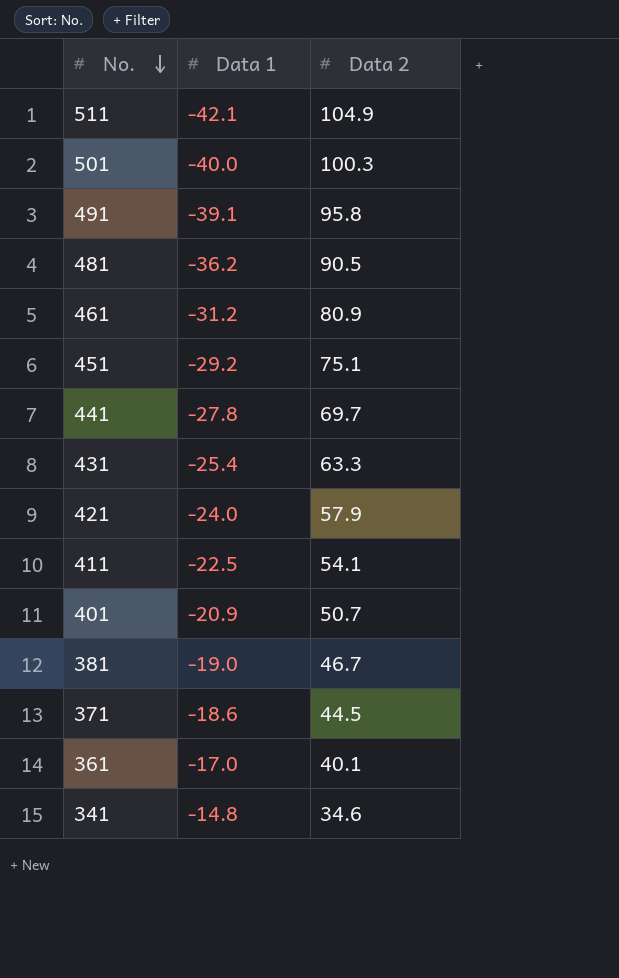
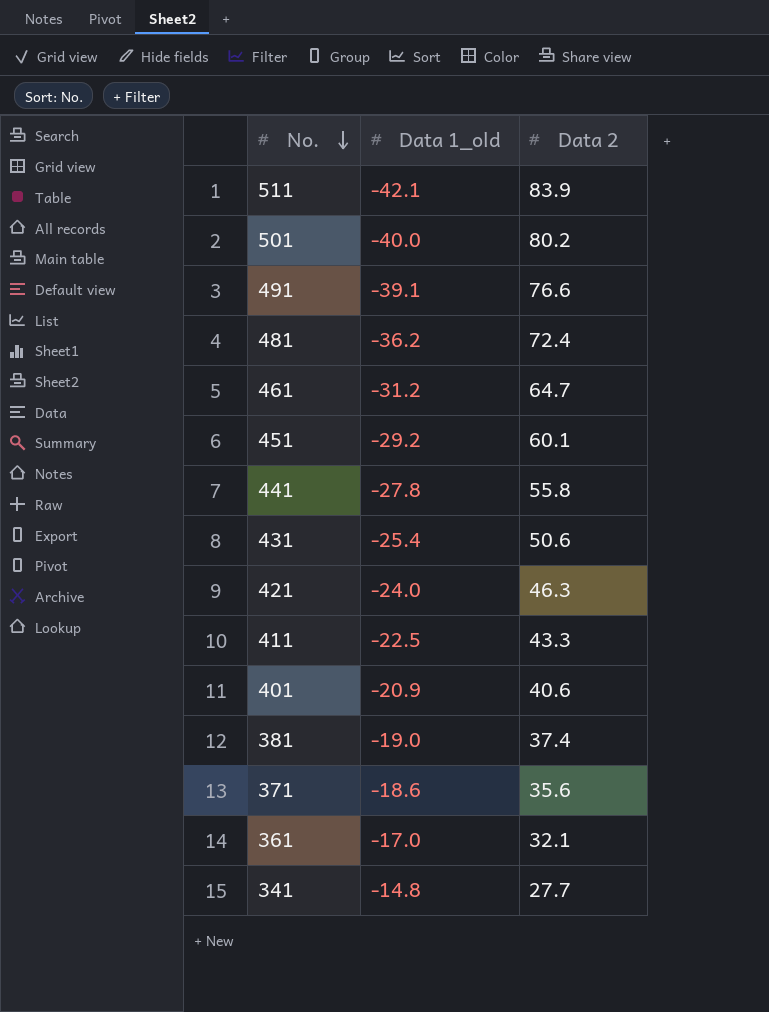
column name: Data 1 -> Data 1_old
511 | Data 2: 104.9 -> 83.9
501 | Data 2: 100.3 -> 80.2
491 | Data 2: 95.8 -> 76.6
481 | Data 2: 90.5 -> 72.4
461 | Data 2: 80.9 -> 64.7
451 | Data 2: 75.1 -> 60.1
441 | Data 2: 69.7 -> 55.8
431 | Data 2: 63.3 -> 50.6
421 | Data 2: 57.9 -> 46.3
411 | Data 2: 54.1 -> 43.3
401 | Data 2: 50.7 -> 40.6
381 | Data 2: 46.7 -> 37.4
371 | Data 2: 44.5 -> 35.6
361 | Data 2: 40.1 -> 32.1
341 | Data 2: 34.6 -> 27.7

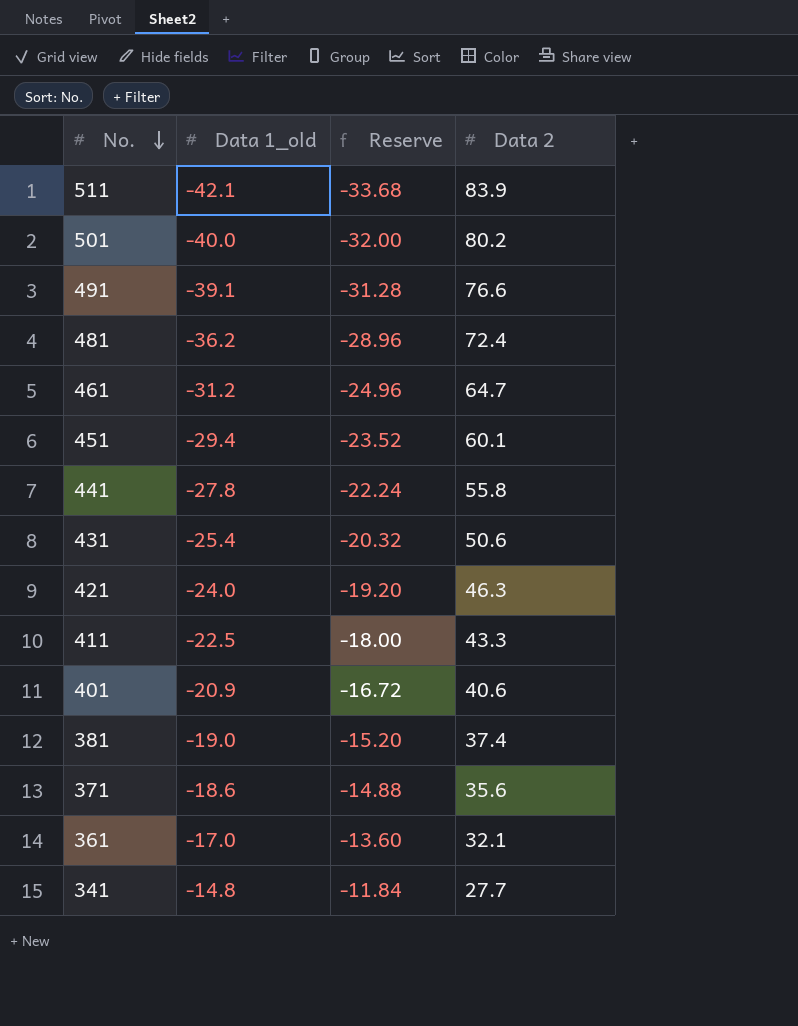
column Reserve | formula: none -> [Data 1_old] * 0.8
451 | Data 1_old: -29.2 -> -29.4

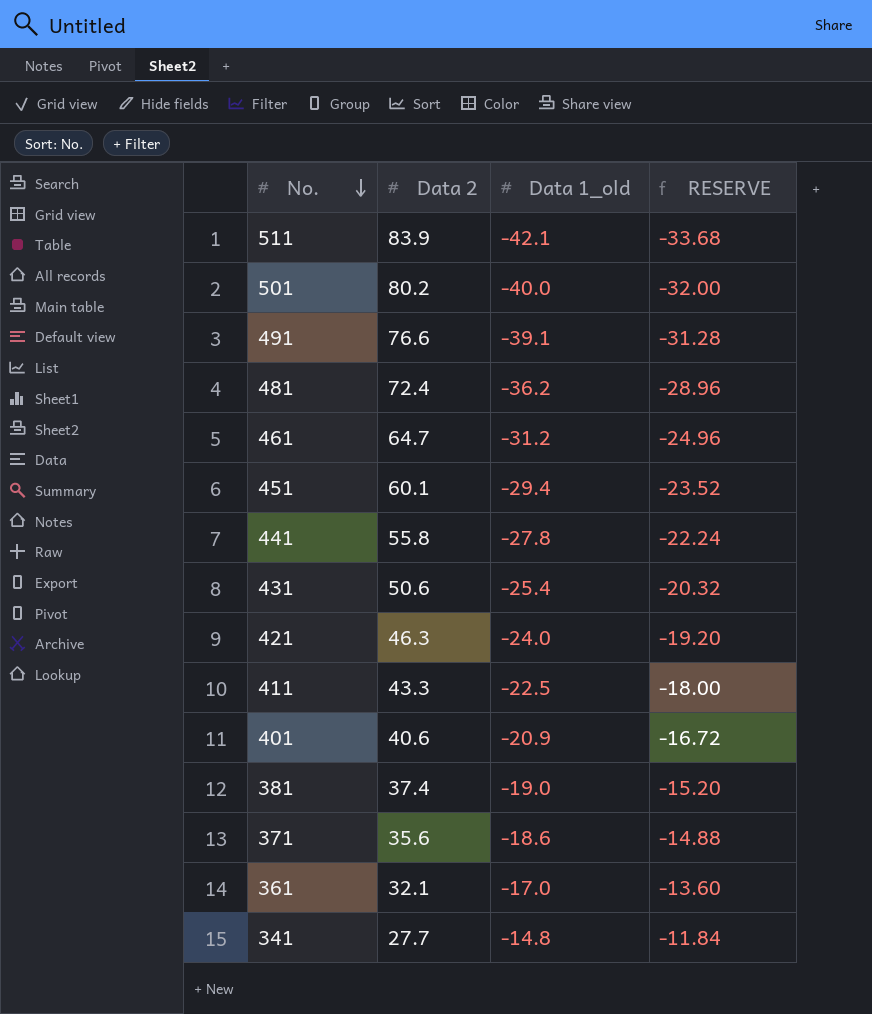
column Data 2 | position: 4 -> 2
column name: Reserve -> RESERVE

